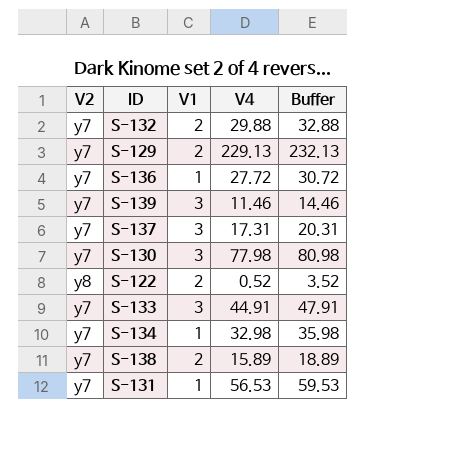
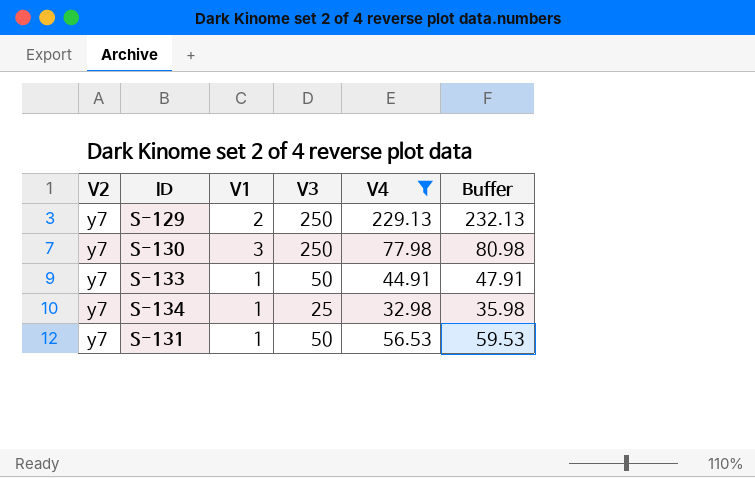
filter: none -> V4 >= 32.98
column V3 | position: none -> 4
S-133 | V1: 3 -> 1

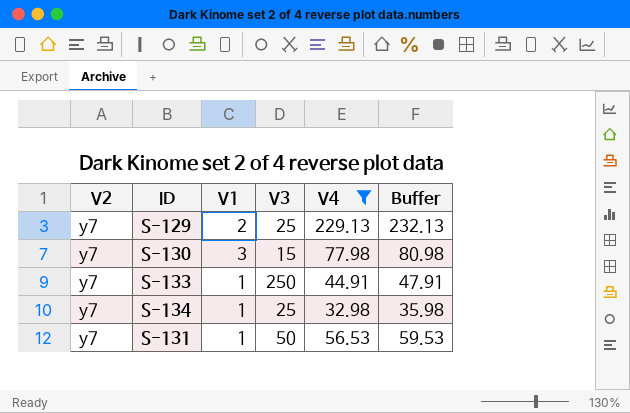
S-129 | V3: 250 -> 25
S-130 | V3: 250 -> 15
S-133 | V3: 50 -> 250

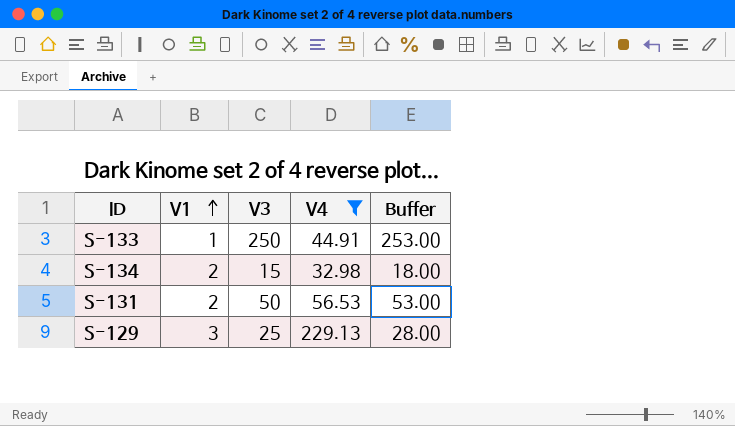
row order: none -> V1 ascending
column V2 | position: 1 -> none
column Buffer | formula: [V4] + 3 -> [V3] + 3
row S-130: y7 | 3 | 15 | 77.98 | 80.98 -> none
S-134 | V1: 1 -> 2
S-134 | V3: 25 -> 15
S-131 | V1: 1 -> 2
S-129 | V1: 2 -> 3

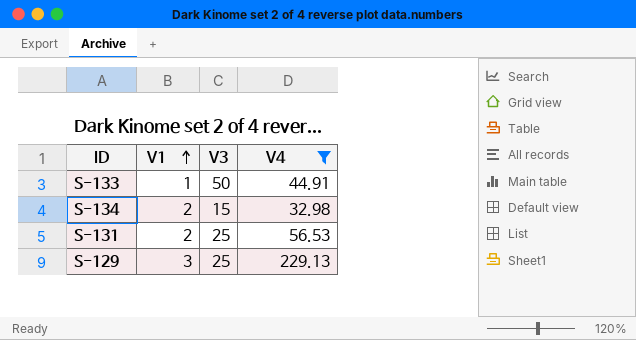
column Buffer | formula: [V3] + 3 -> none
S-133 | V3: 250 -> 50
S-131 | V3: 50 -> 25

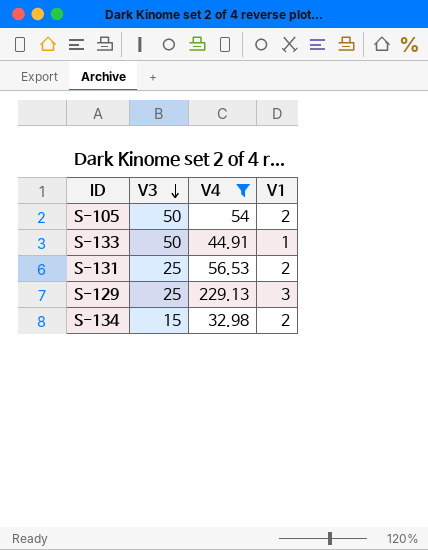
row order: V1 ascending -> V3 descending
column V1 | position: 2 -> 4
row S-105: none -> 50 | 54 | 2

